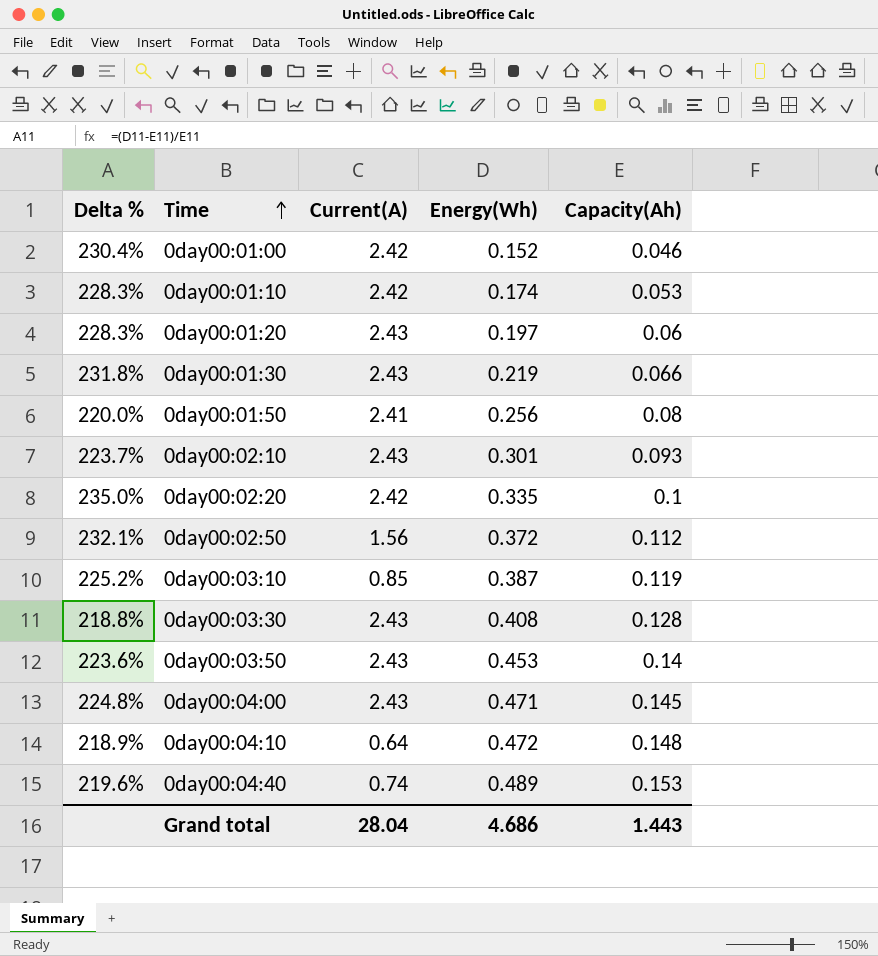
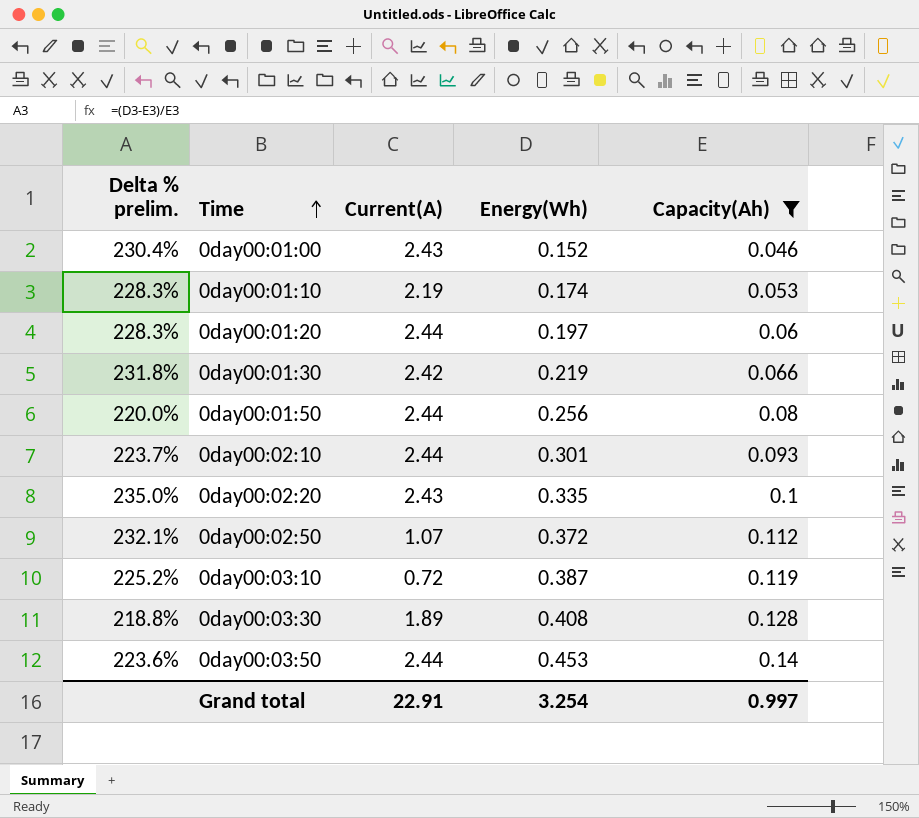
filter: none -> Capacity(Ah) <= 0.14
column name: Delta % -> Delta % prelim.
0day00:01:00 | Current(A): 2.42 -> 2.43
0day00:01:10 | Current(A): 2.42 -> 2.19
0day00:01:20 | Current(A): 2.43 -> 2.44
0day00:01:30 | Current(A): 2.43 -> 2.42
0day00:01:50 | Current(A): 2.41 -> 2.44
0day00:02:10 | Current(A): 2.43 -> 2.44
0day00:02:20 | Current(A): 2.42 -> 2.43
0day00:02:50 | Current(A): 1.56 -> 1.07
0day00:03:10 | Current(A): 0.85 -> 0.72
0day00:03:30 | Current(A): 2.43 -> 1.89
0day00:03:50 | Current(A): 2.43 -> 2.44
Grand total | Current(A): 28.04 -> 22.91
Grand total | Energy(Wh): 4.686 -> 3.254
Grand total | Capacity(Ah): 1.443 -> 0.997

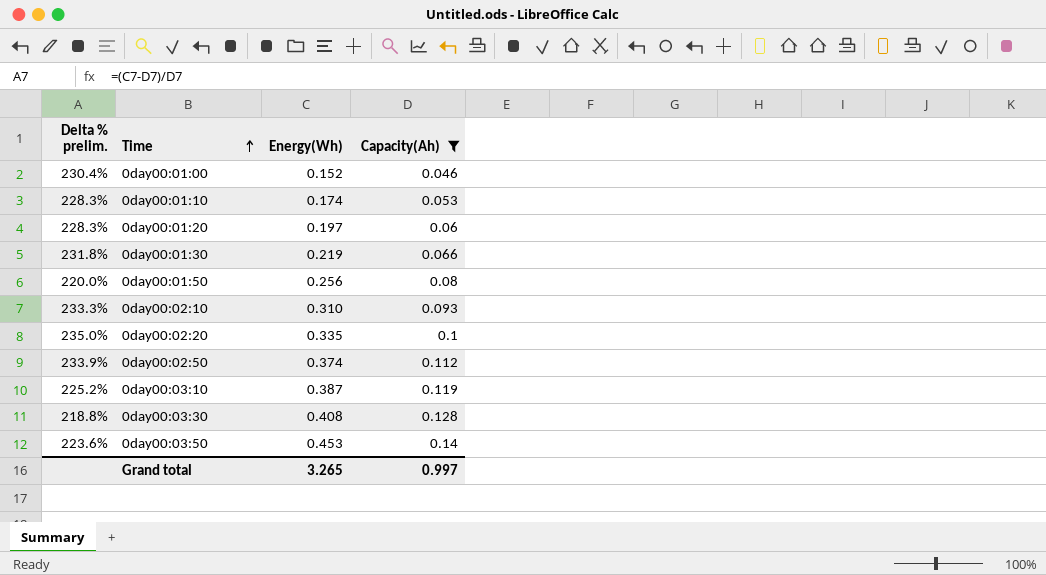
column Current(A) | position: 3 -> none
0day00:02:10 | Delta % prelim.: 223.7% -> 233.3%
0day00:02:10 | Energy(Wh): 0.301 -> 0.310
0day00:02:50 | Delta % prelim.: 232.1% -> 233.9%
0day00:02:50 | Energy(Wh): 0.372 -> 0.374
Grand total | Energy(Wh): 3.254 -> 3.265

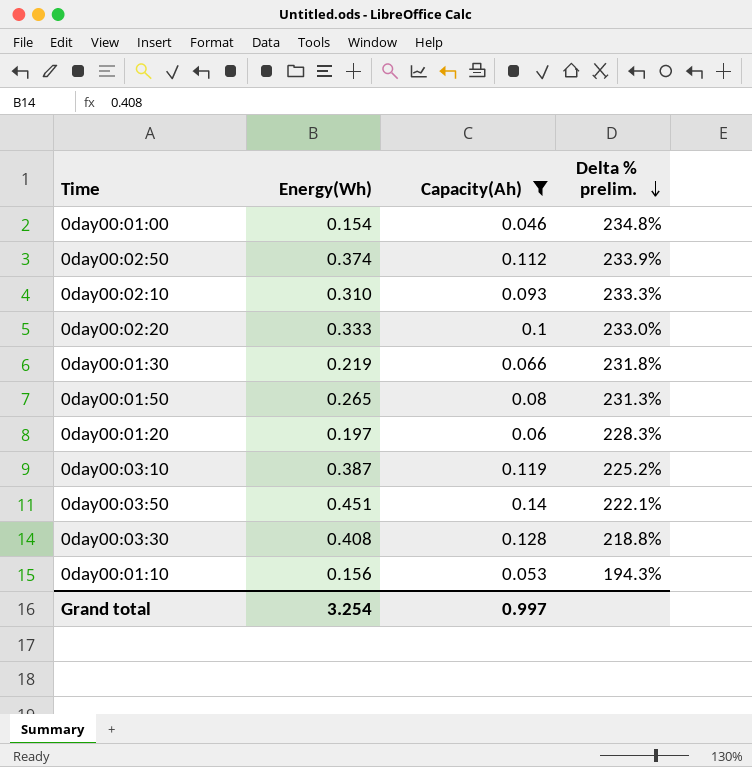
row order: Time ascending -> Delta % prelim. descending
column Delta % prelim. | position: 1 -> 4
0day00:01:00 | Energy(Wh): 0.152 -> 0.154
0day00:01:00 | Delta % prelim.: 230.4% -> 234.8%
0day00:02:20 | Energy(Wh): 0.335 -> 0.333
0day00:02:20 | Delta % prelim.: 235.0% -> 233.0%
0day00:01:50 | Energy(Wh): 0.256 -> 0.265
0day00:01:50 | Delta % prelim.: 220.0% -> 231.3%
0day00:03:50 | Energy(Wh): 0.453 -> 0.451
0day00:03:50 | Delta % prelim.: 223.6% -> 222.1%
0day00:01:10 | Energy(Wh): 0.174 -> 0.156
0day00:01:10 | Delta % prelim.: 228.3% -> 194.3%
Grand total | Energy(Wh): 3.265 -> 3.254

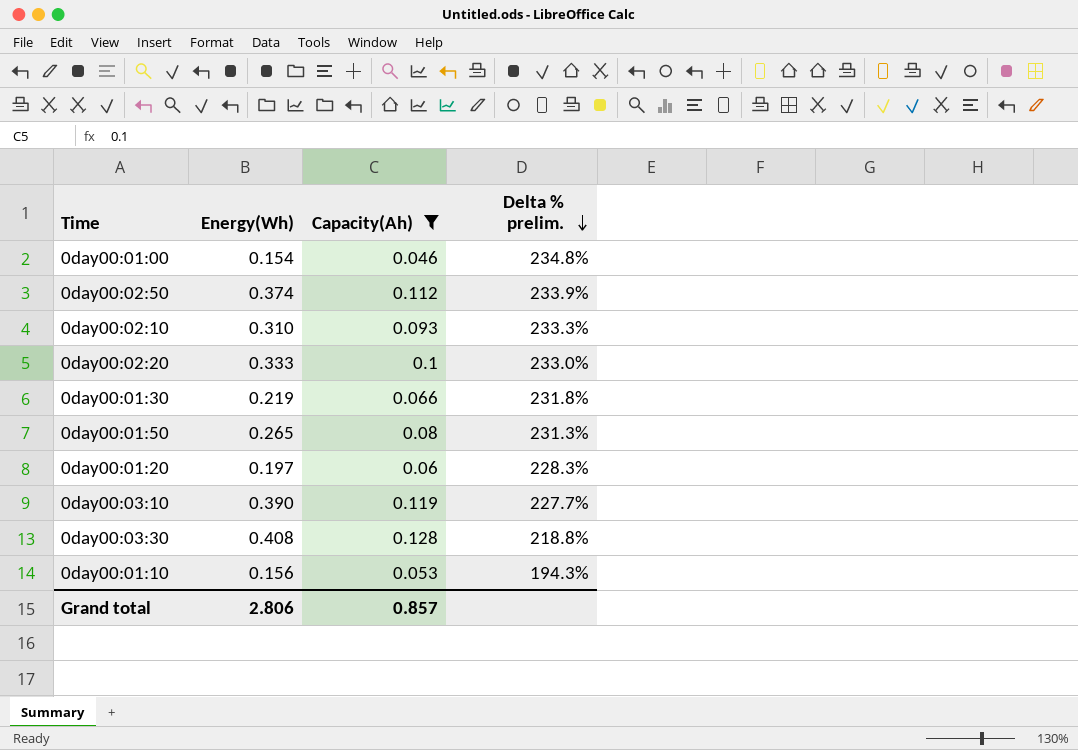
row 0day00:03:50: 0.451 | 0.14 | 222.1% -> none
0day00:03:10 | Energy(Wh): 0.387 -> 0.390
0day00:03:10 | Delta % prelim.: 225.2% -> 227.7%
Grand total | Energy(Wh): 3.254 -> 2.806
Grand total | Capacity(Ah): 0.997 -> 0.857

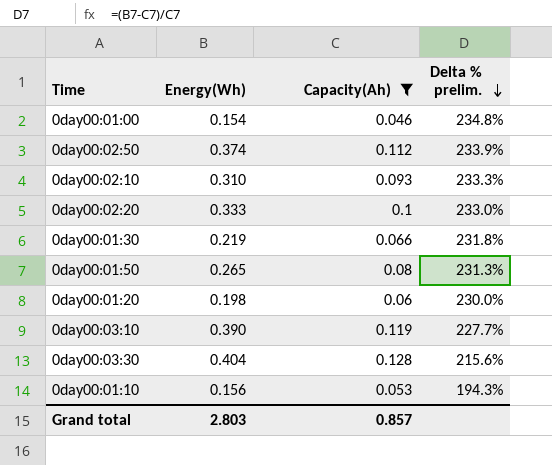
0day00:01:20 | Energy(Wh): 0.197 -> 0.198
0day00:01:20 | Delta % prelim.: 228.3% -> 230.0%
0day00:03:30 | Energy(Wh): 0.408 -> 0.404
0day00:03:30 | Delta % prelim.: 218.8% -> 215.6%
Grand total | Energy(Wh): 2.806 -> 2.803

